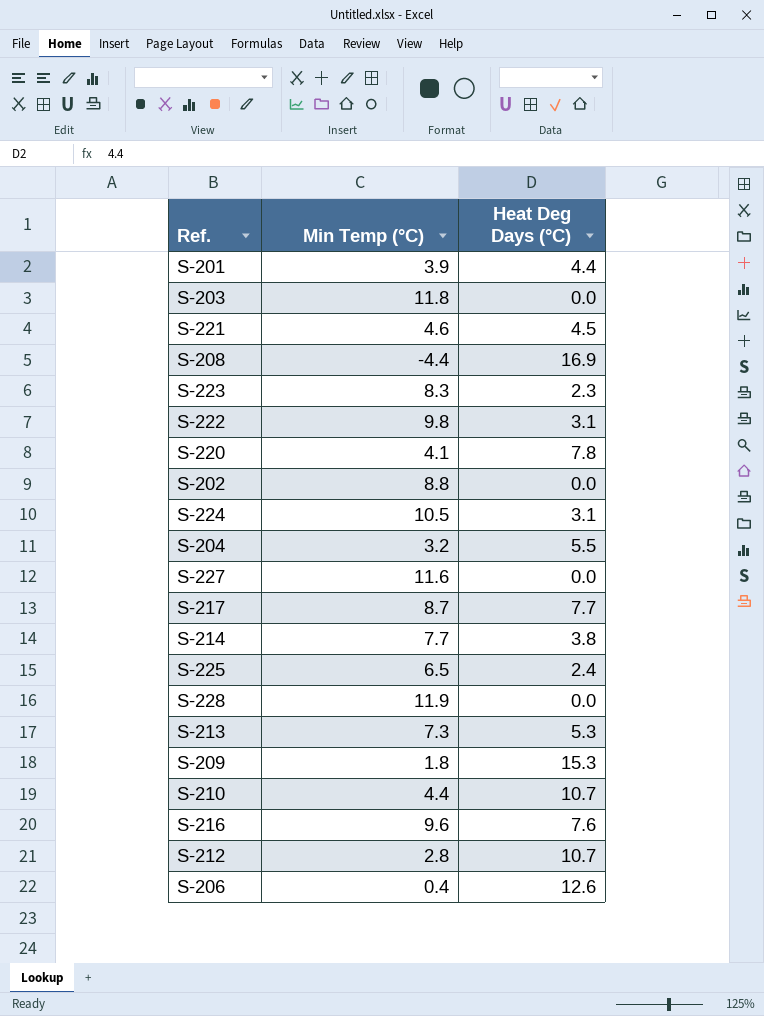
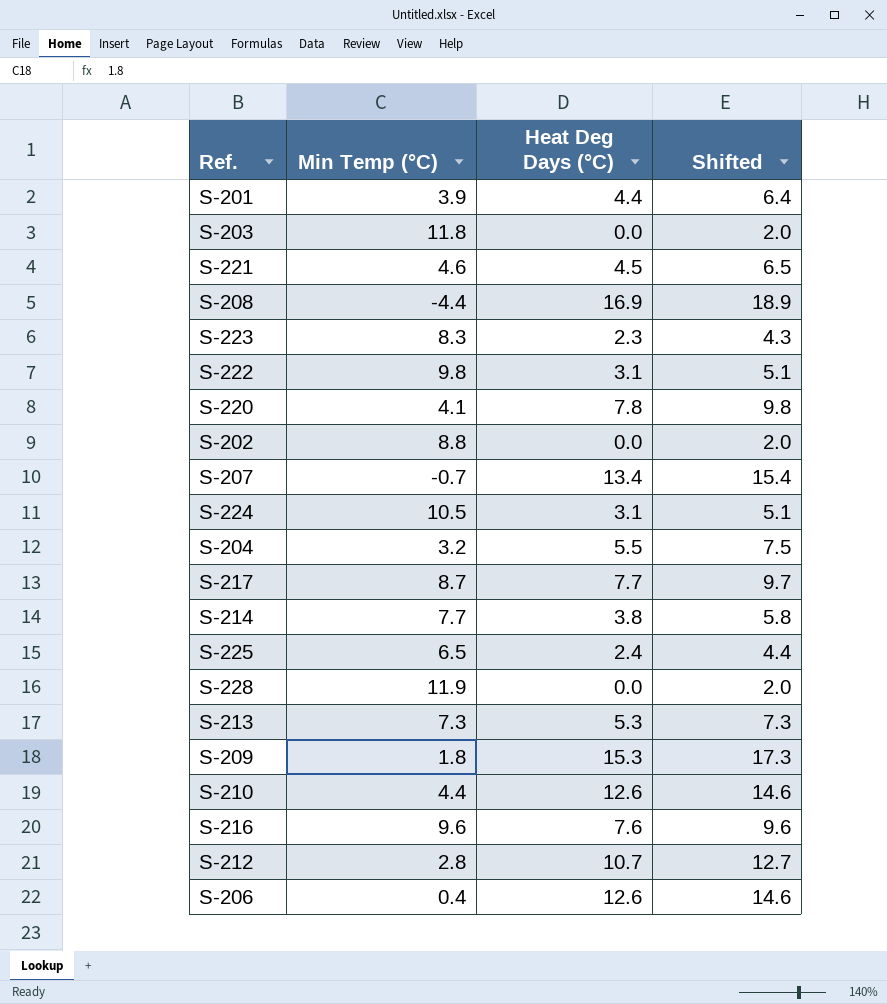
column Shifted | formula: none -> [Heat Deg Days (°C)] + 2
row S-227: 11.6 | 0.0 -> none
row S-207: none -> -0.7 | 13.4 | 15.4
S-210 | Heat Deg Days (°C): 10.7 -> 12.6

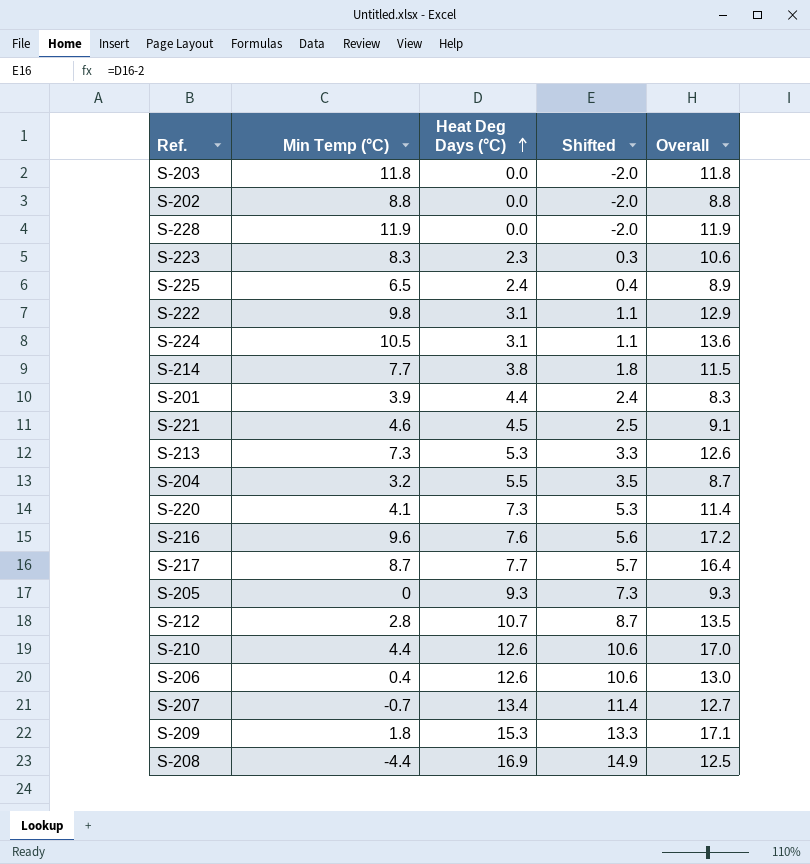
row order: none -> Heat Deg Days (°C) ascending
column Shifted | formula: [Heat Deg Days (°C)] + 2 -> [Heat Deg Days (°C)] - 2
column Overall | formula: none -> [Min Temp (°C)] + [Heat Deg Days (°C)]
S-220 | Heat Deg Days (°C): 7.8 -> 7.3
row S-205: none -> 0 | 9.3 | 7.3 | 9.3

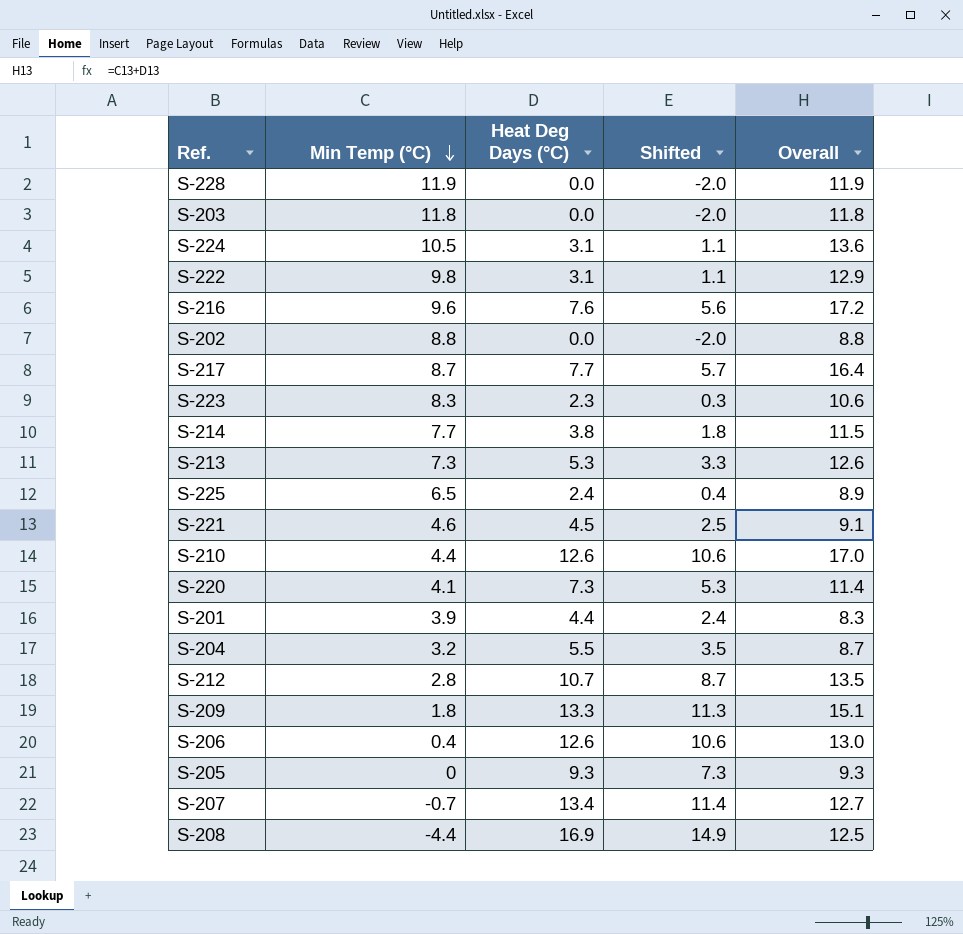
row order: Heat Deg Days (°C) ascending -> Min Temp (°C) descending
S-209 | Heat Deg Days (°C): 15.3 -> 13.3
S-209 | Shifted: 13.3 -> 11.3
S-209 | Overall: 17.1 -> 15.1

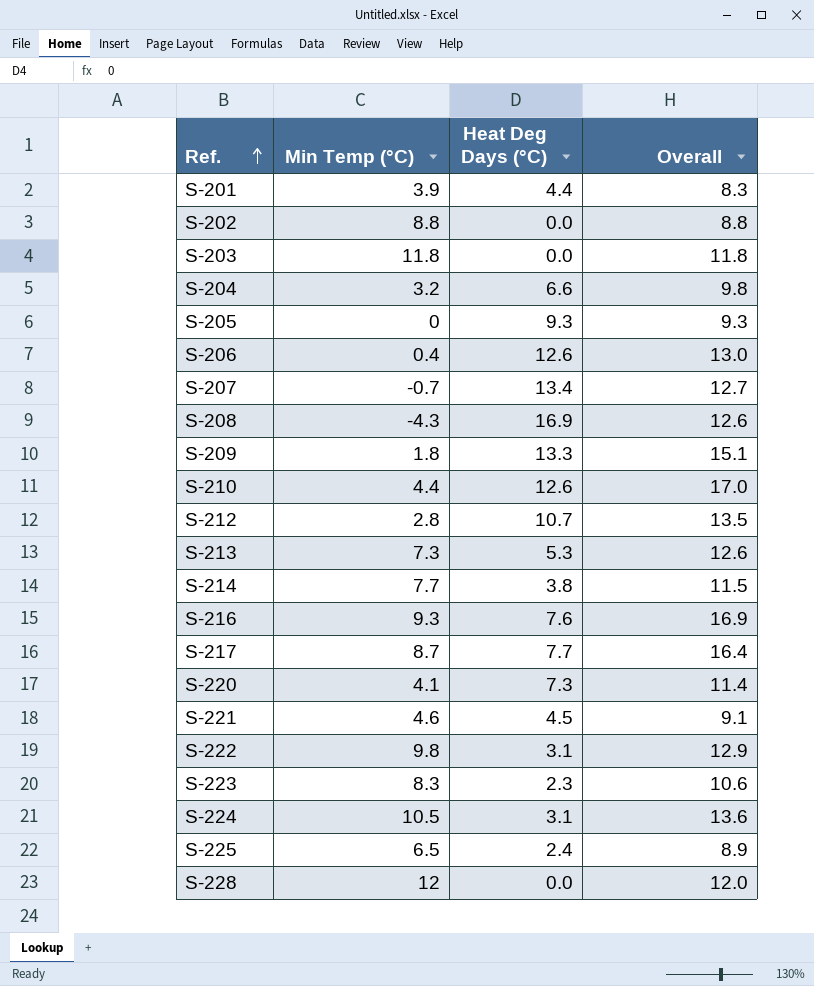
row order: Min Temp (°C) descending -> Ref. ascending
column Shifted | formula: [Heat Deg Days (°C)] - 2 -> none
S-204 | Heat Deg Days (°C): 5.5 -> 6.6
S-204 | Overall: 8.7 -> 9.8
S-208 | Min Temp (°C): -4.4 -> -4.3
S-208 | Overall: 12.5 -> 12.6
S-216 | Min Temp (°C): 9.6 -> 9.3
S-216 | Overall: 17.2 -> 16.9
S-228 | Min Temp (°C): 11.9 -> 12
S-228 | Overall: 11.9 -> 12.0

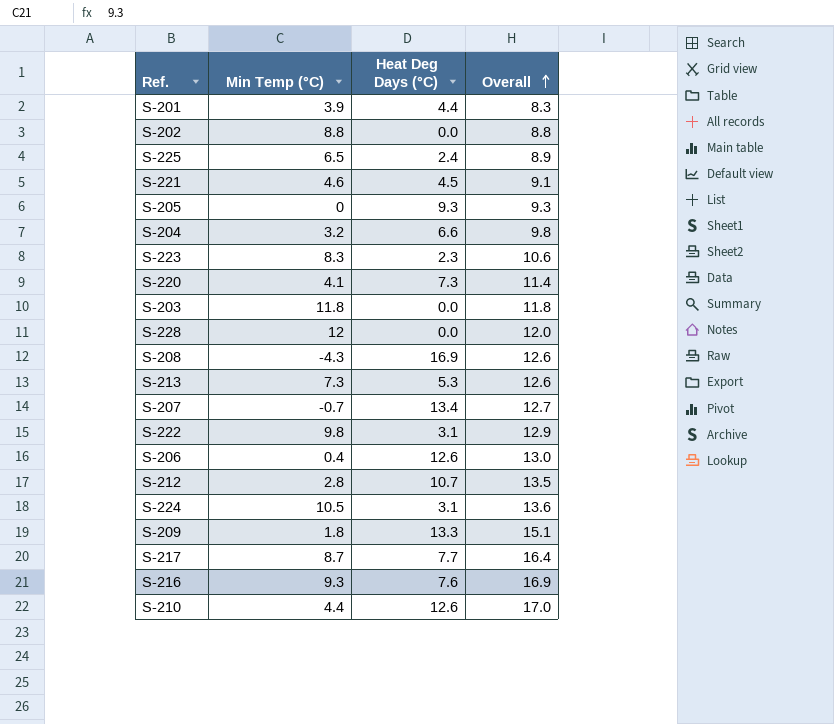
row order: Ref. ascending -> Overall ascending
row S-214: 7.7 | 3.8 | 11.5 -> none

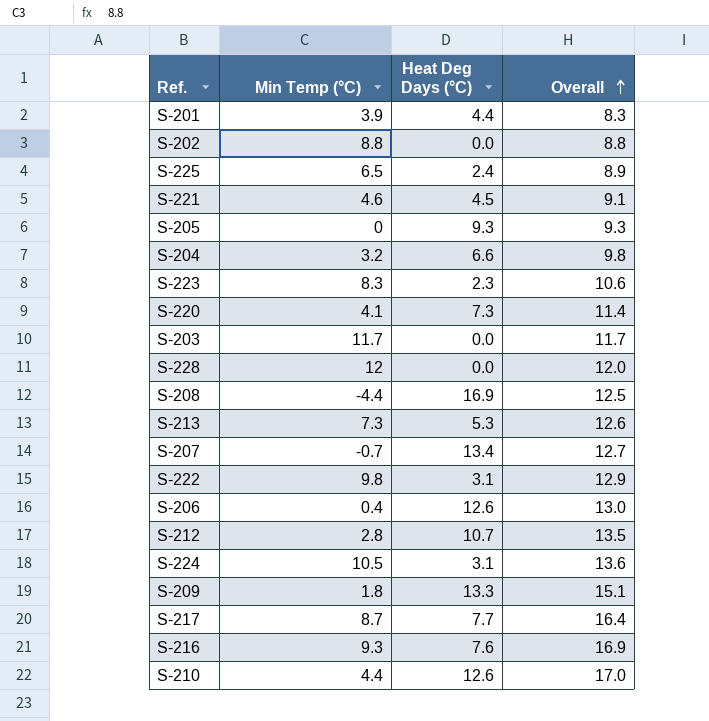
S-203 | Min Temp (°C): 11.8 -> 11.7
S-203 | Overall: 11.8 -> 11.7
S-208 | Min Temp (°C): -4.3 -> -4.4
S-208 | Overall: 12.6 -> 12.5

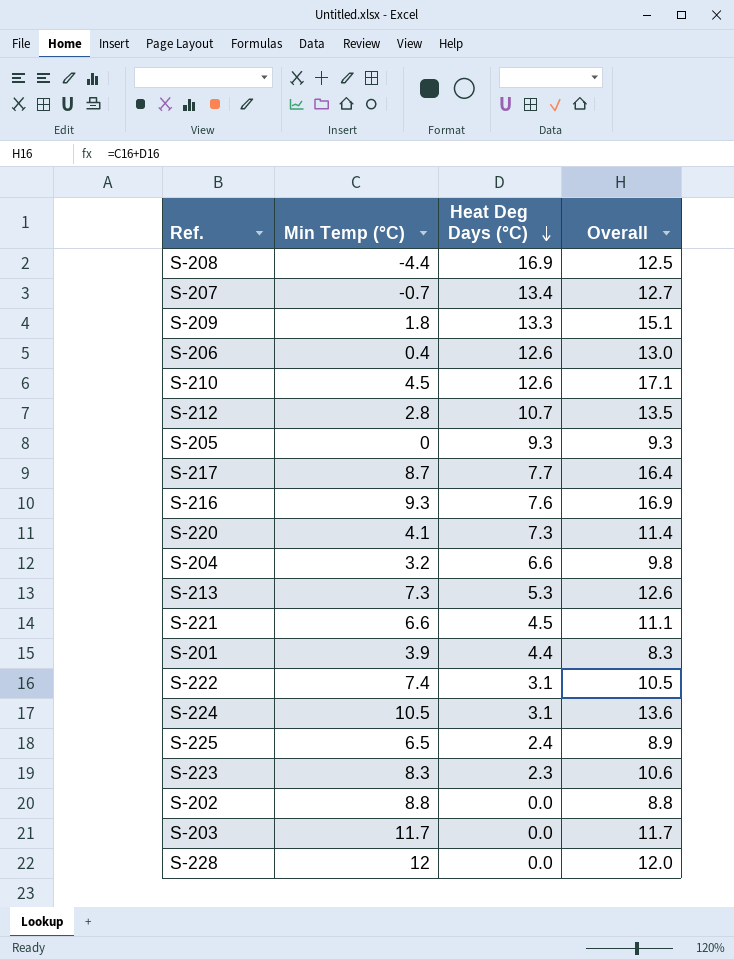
row order: Overall ascending -> Heat Deg Days (°C) descending
S-210 | Min Temp (°C): 4.4 -> 4.5
S-210 | Overall: 17.0 -> 17.1
S-221 | Min Temp (°C): 4.6 -> 6.6
S-221 | Overall: 9.1 -> 11.1
S-222 | Min Temp (°C): 9.8 -> 7.4
S-222 | Overall: 12.9 -> 10.5

